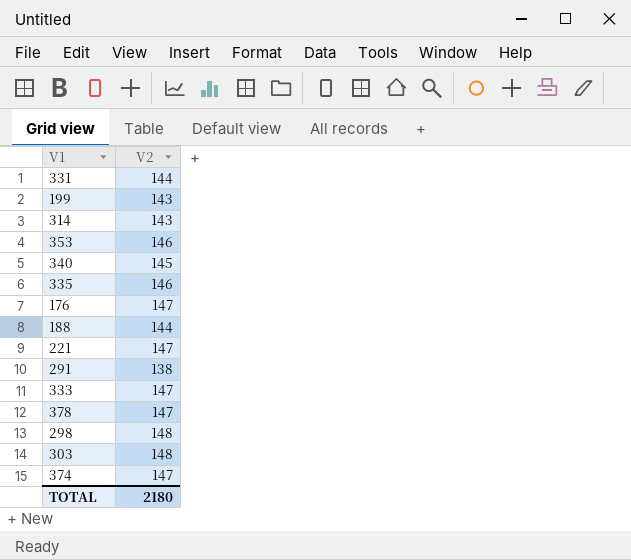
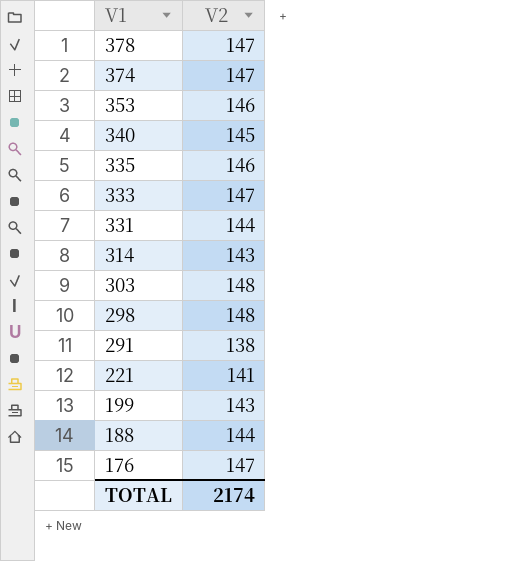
row order: none -> V1 descending
221 | V2: 147 -> 141
TOTAL | V2: 2180 -> 2174

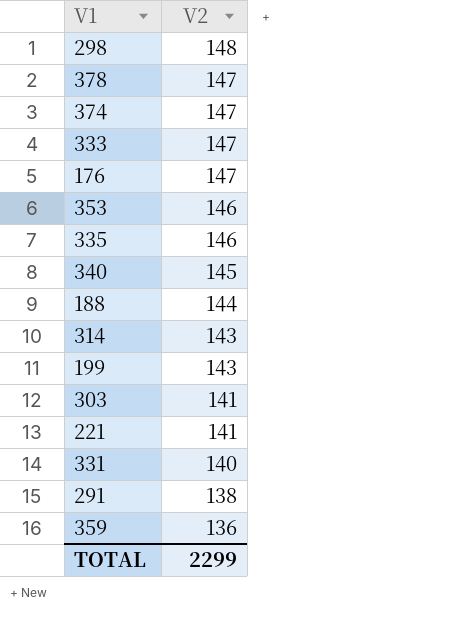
row order: V1 descending -> V2 descending
303 | V2: 148 -> 141
331 | V2: 144 -> 140
row 359: none -> 136
TOTAL | V2: 2174 -> 2299

